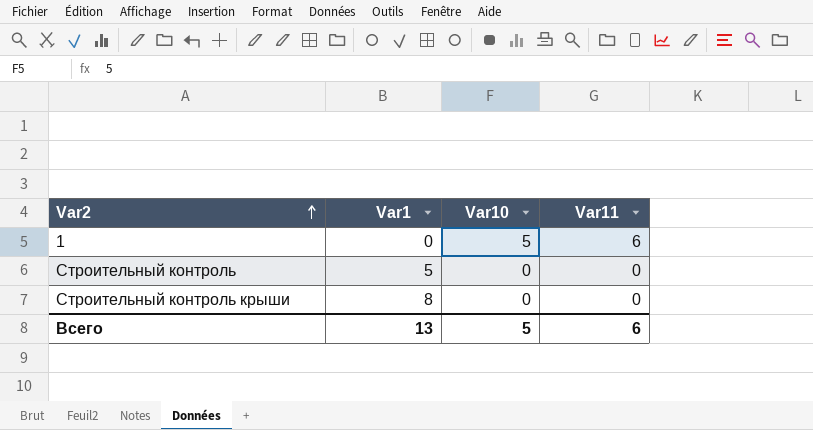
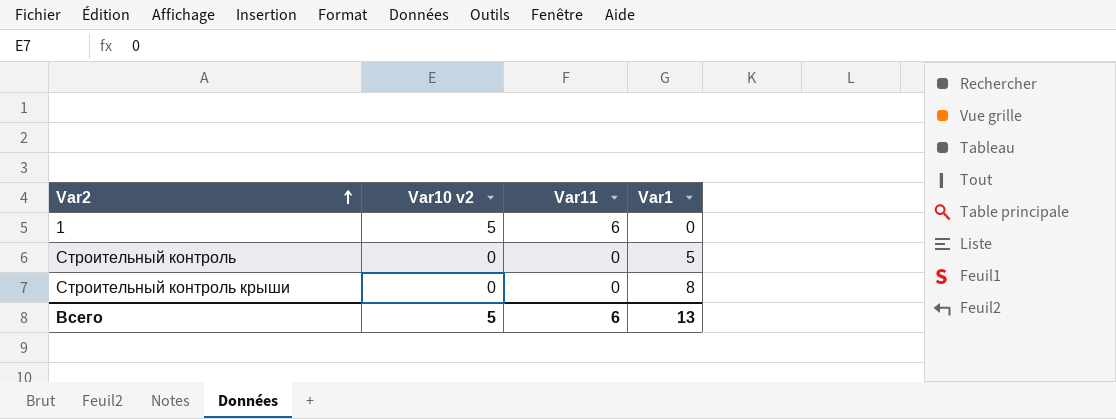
column name: Var10 -> Var10 v2
column Var1 | position: 2 -> 4

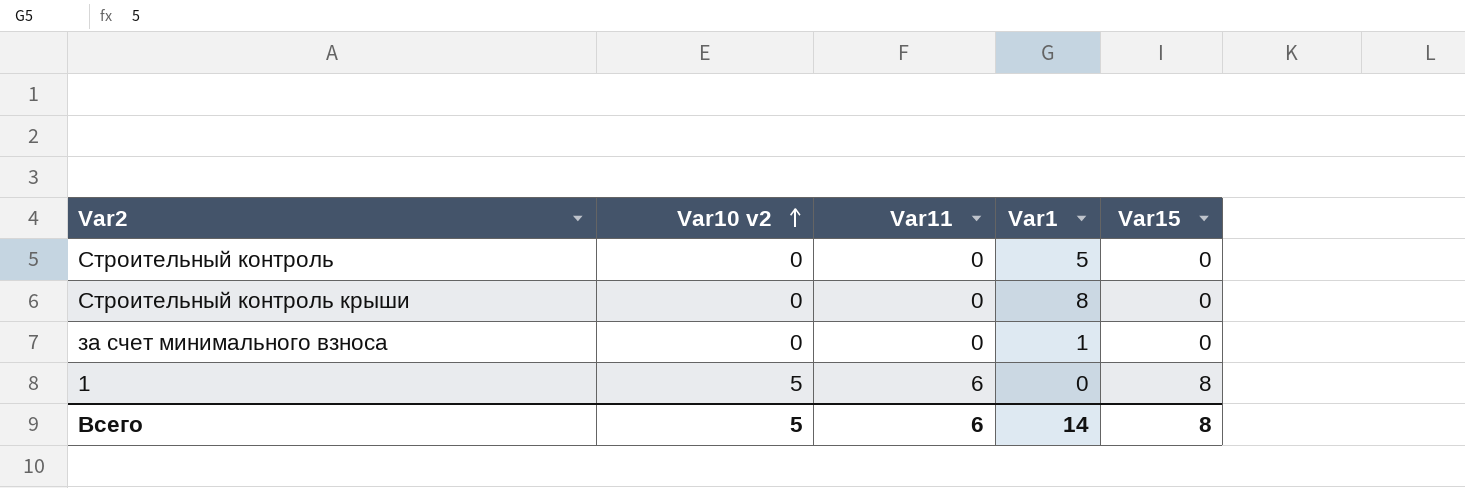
row order: Var2 ascending -> Var10 v2 ascending
column Var15 | position: none -> 5
row за счет минимального взноса: none -> 0 | 0 | 1 | 0
Всего | Var1: 13 -> 14

